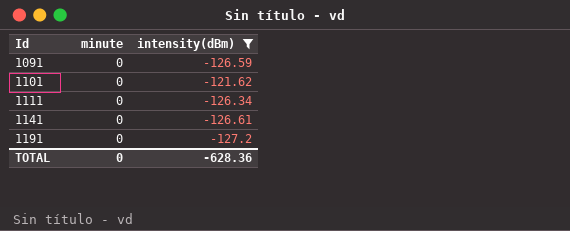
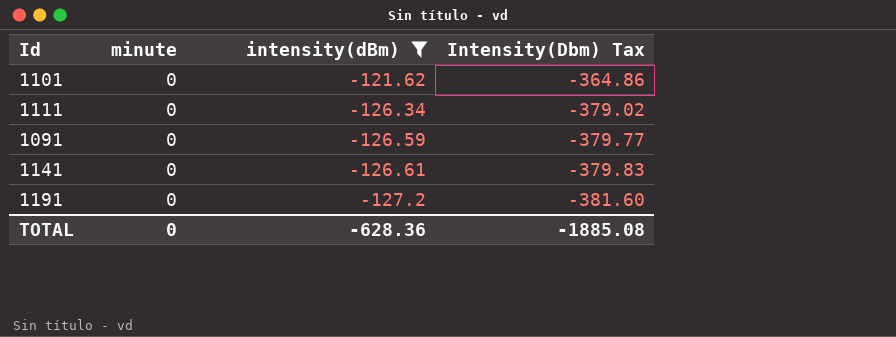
row order: Id ascending -> intensity(dBm) descending
column Intensity(Dbm) Tax | formula: none -> [intensity(dBm)] * 3

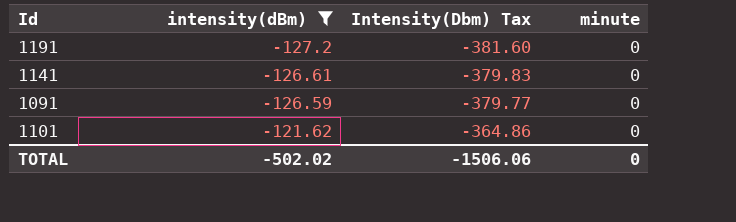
row order: intensity(dBm) descending -> intensity(dBm) ascending
column minute | position: 2 -> 4
row 1111: 0 | -126.34 | -379.02 -> none
TOTAL | intensity(dBm): -628.36 -> -502.02
TOTAL | Intensity(Dbm) Tax: -1885.08 -> -1506.06

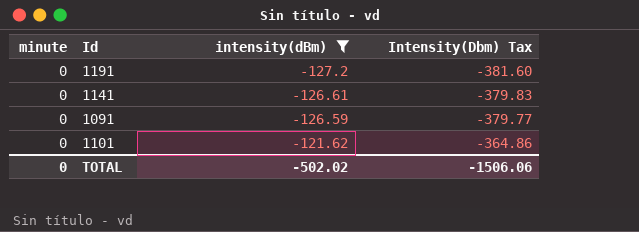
column minute | position: 4 -> 1

